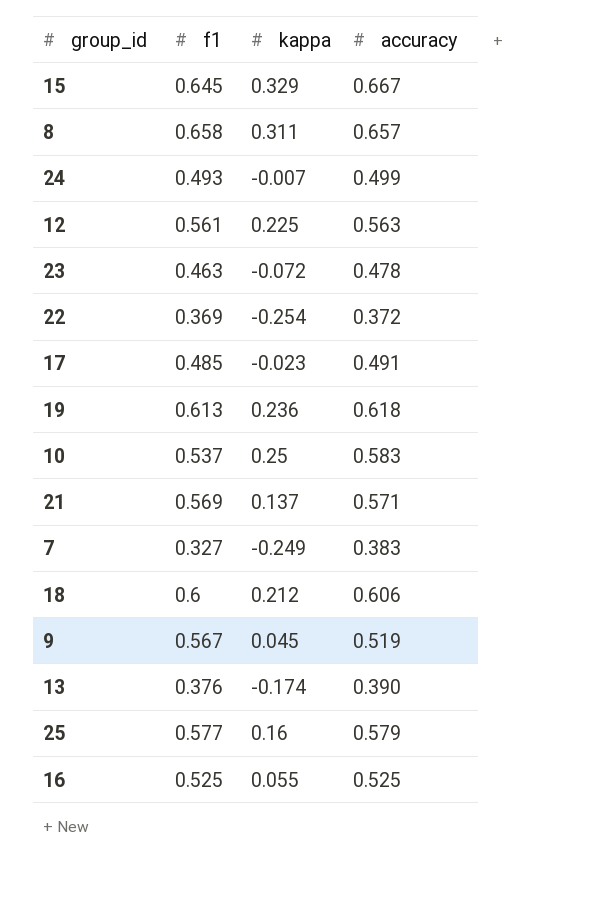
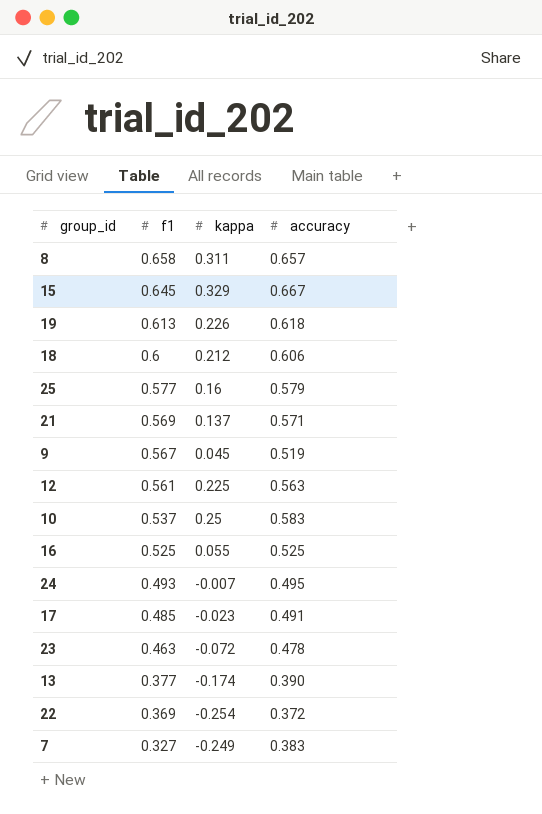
row order: none -> f1 descending
19 | kappa: 0.236 -> 0.226
24 | accuracy: 0.499 -> 0.495
13 | f1: 0.376 -> 0.377

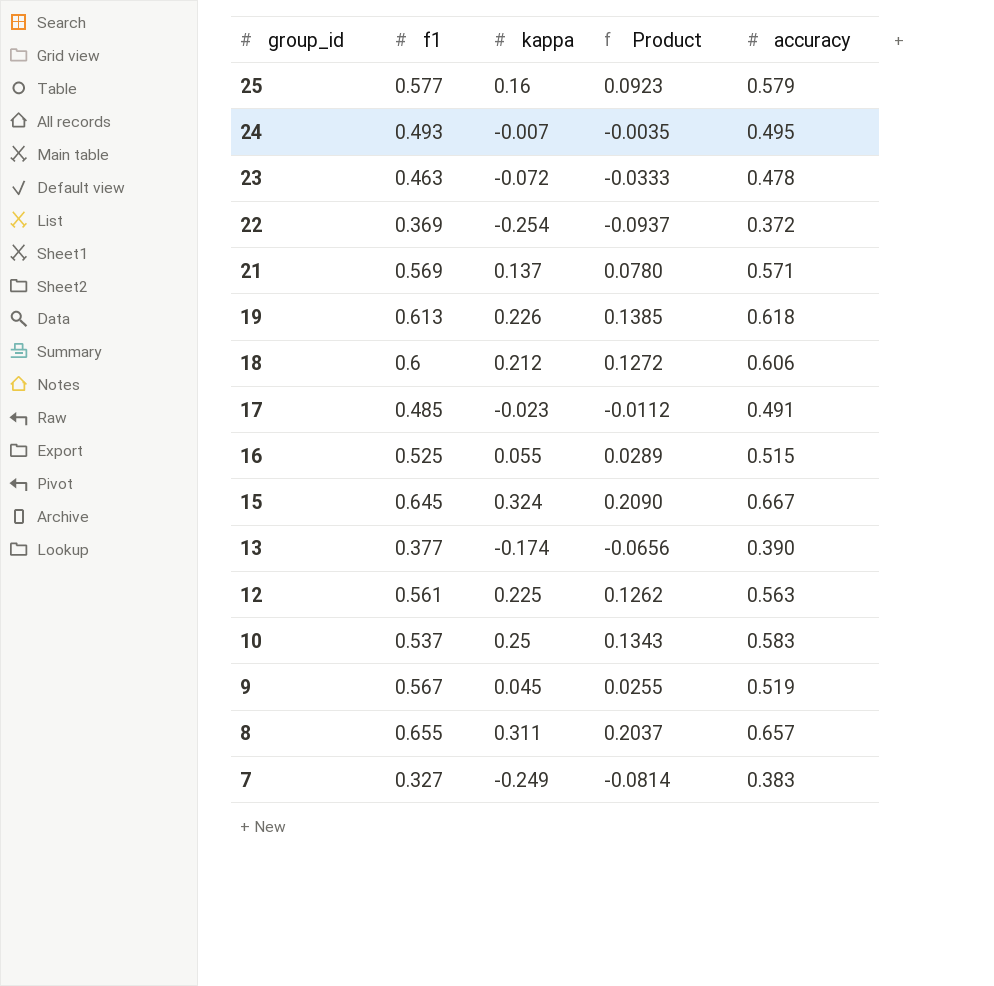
row order: f1 descending -> group_id descending
column Product | formula: none -> [f1] * [kappa]
16 | accuracy: 0.525 -> 0.515
15 | kappa: 0.329 -> 0.324
8 | f1: 0.658 -> 0.655

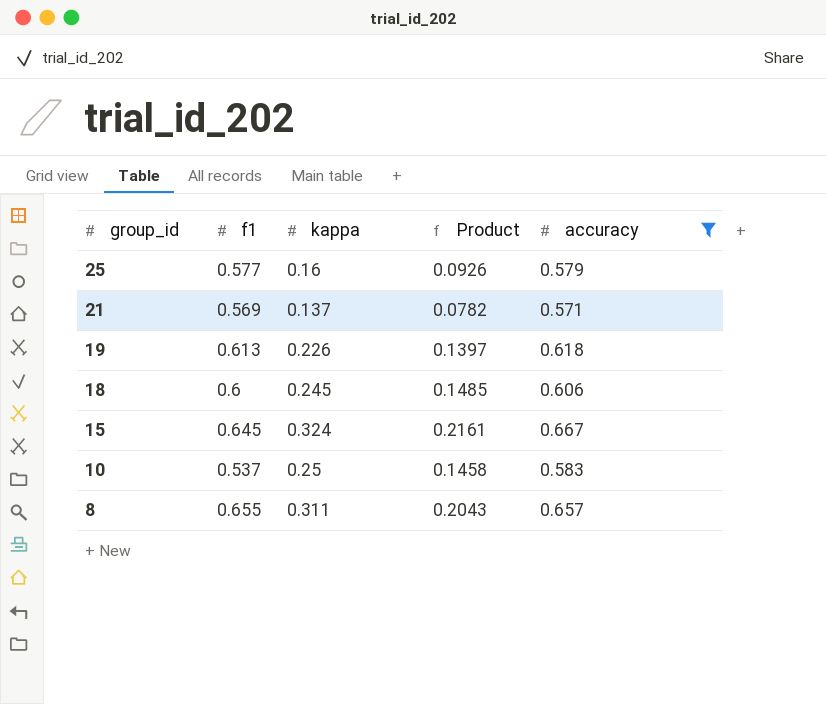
filter: none -> accuracy >= 0.571
column Product | formula: [f1] * [kappa] -> [kappa] * [accuracy]
18 | kappa: 0.212 -> 0.245

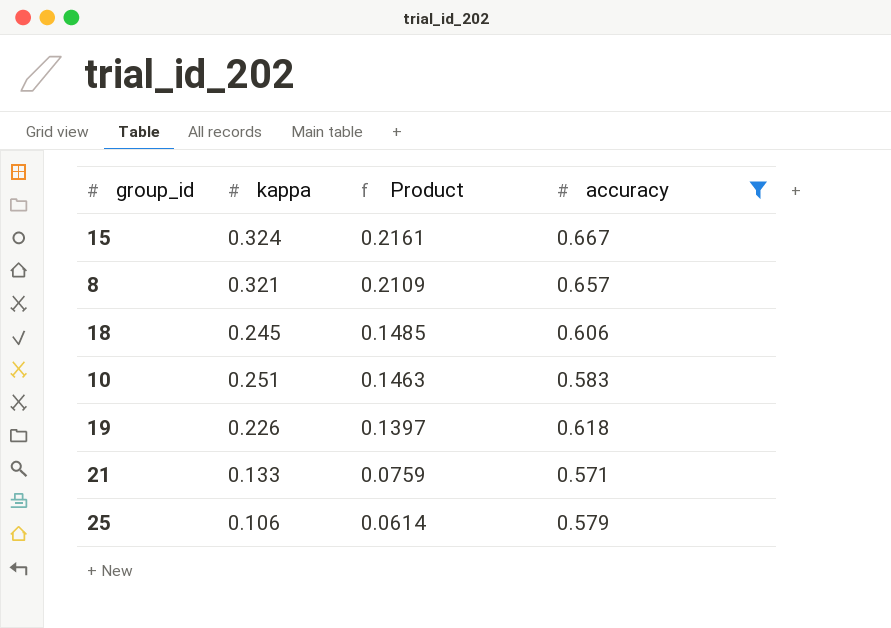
row order: group_id descending -> Product descending
column f1 | position: 2 -> none
8 | kappa: 0.311 -> 0.321
8 | Product: 0.2043 -> 0.2109
10 | kappa: 0.25 -> 0.251
10 | Product: 0.1458 -> 0.1463
21 | kappa: 0.137 -> 0.133
21 | Product: 0.0782 -> 0.0759
25 | kappa: 0.16 -> 0.106
25 | Product: 0.0926 -> 0.0614

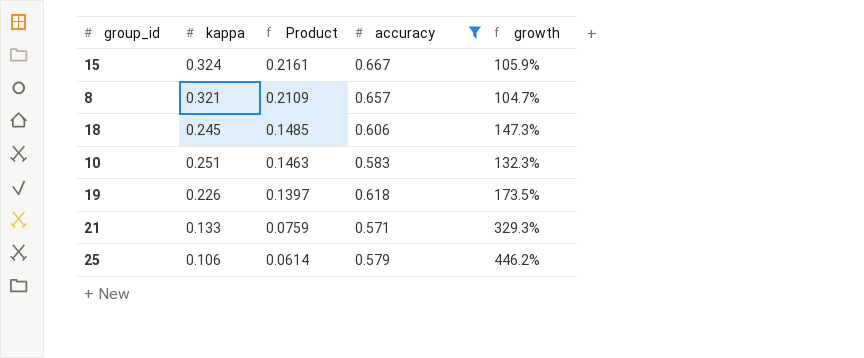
column growth | formula: none -> ([accuracy] - [kappa]) / [kappa]

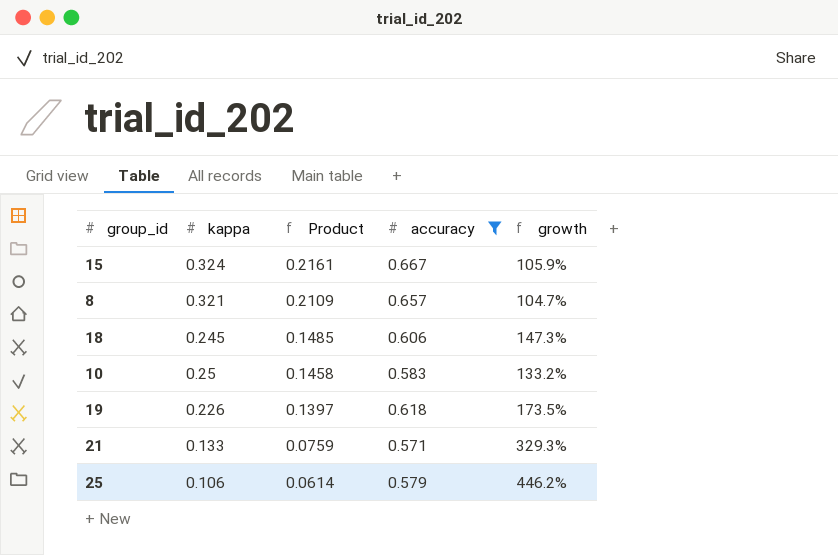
10 | kappa: 0.251 -> 0.25
10 | Product: 0.1463 -> 0.1458
10 | growth: 132.3% -> 133.2%

